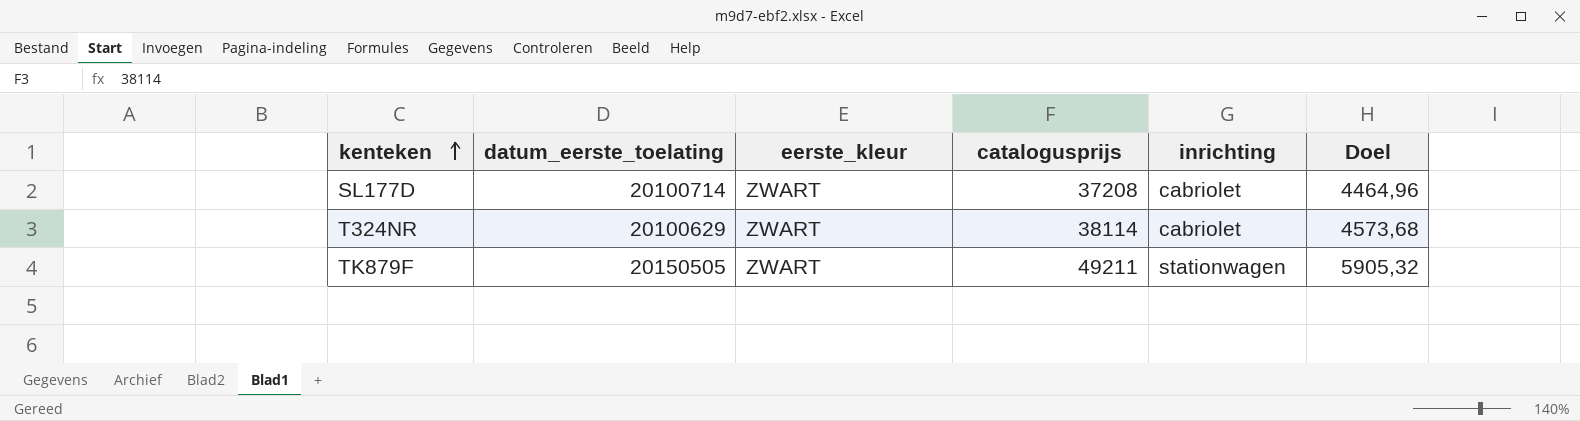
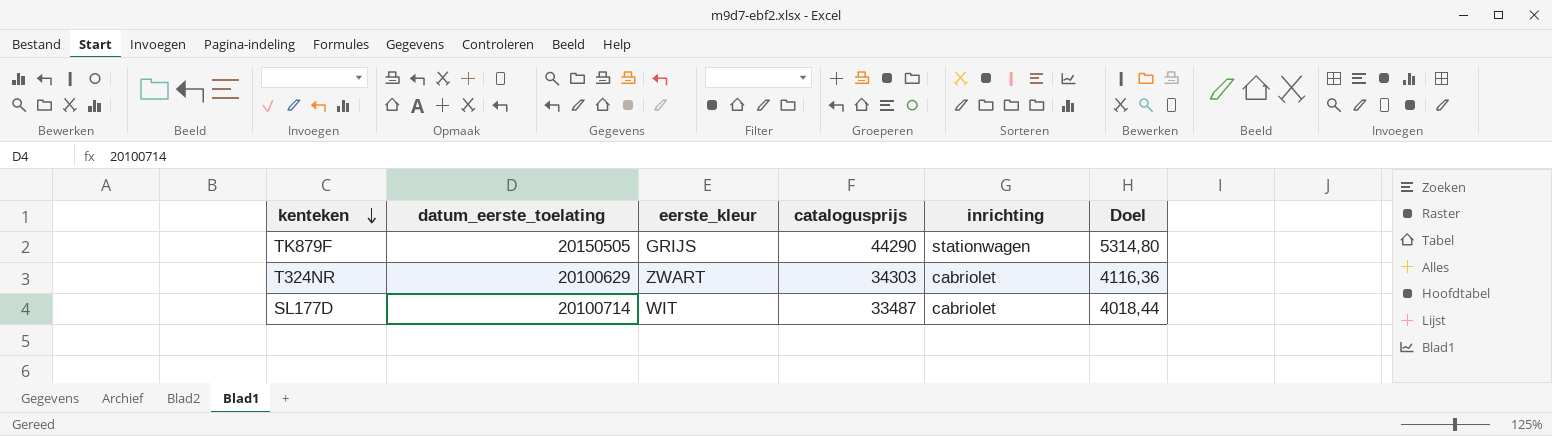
row order: kenteken ascending -> kenteken descending
TK879F | eerste_kleur: ZWART -> GRIJS
TK879F | catalogusprijs: 49211 -> 44290
TK879F | Doel: 5905,32 -> 5314,80
T324NR | catalogusprijs: 38114 -> 34303
T324NR | Doel: 4573,68 -> 4116,36
SL177D | eerste_kleur: ZWART -> WIT
SL177D | catalogusprijs: 37208 -> 33487
SL177D | Doel: 4464,96 -> 4018,44

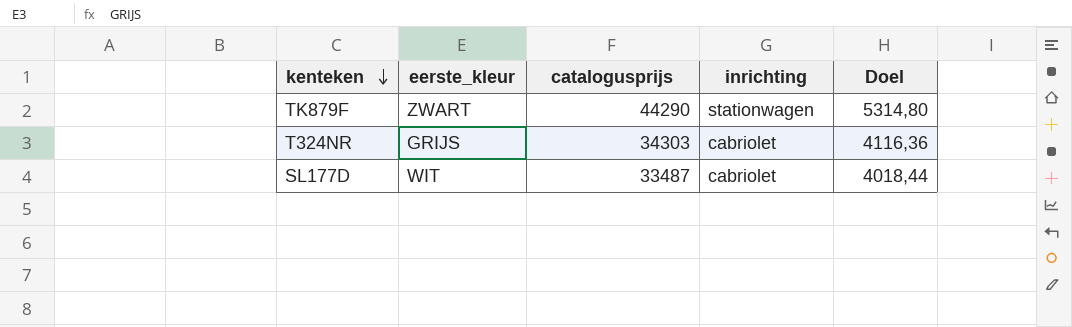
column datum_eerste_toelating | position: 2 -> none
TK879F | eerste_kleur: GRIJS -> ZWART
T324NR | eerste_kleur: ZWART -> GRIJS

